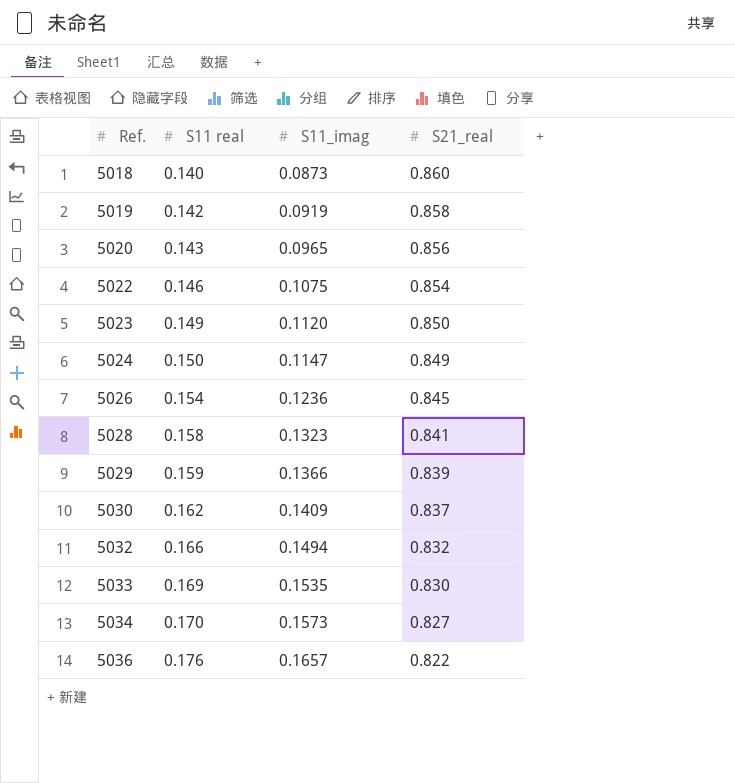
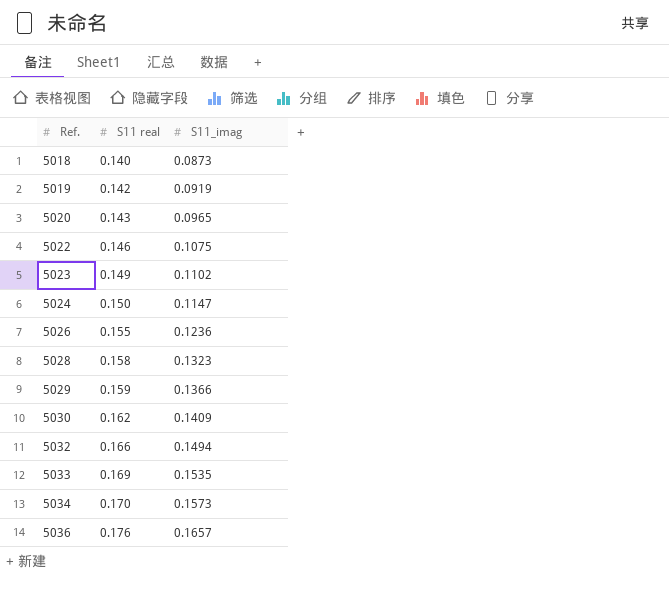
column S21_real | position: 4 -> none
5023 | S11_imag: 0.1120 -> 0.1102
5026 | S11 real: 0.154 -> 0.155

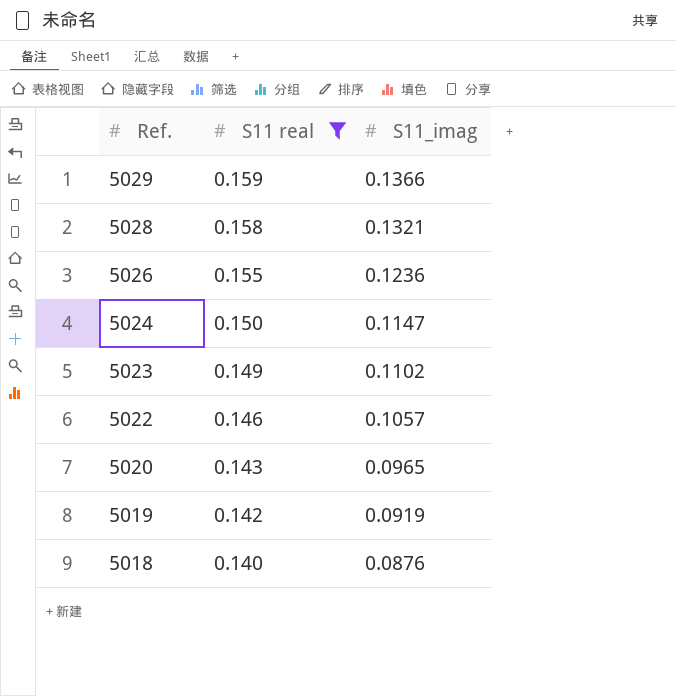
filter: none -> S11 real <= 0.159
row order: Ref. ascending -> Ref. descending
5028 | S11_imag: 0.1323 -> 0.1321
5022 | S11_imag: 0.1075 -> 0.1057
5018 | S11_imag: 0.0873 -> 0.0876

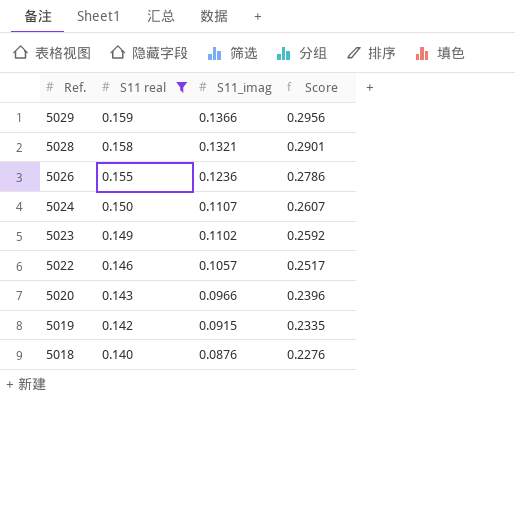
column Score | formula: none -> [S11 real] + [S11_imag]
5024 | S11_imag: 0.1147 -> 0.1107
5020 | S11_imag: 0.0965 -> 0.0966
5019 | S11_imag: 0.0919 -> 0.0915

